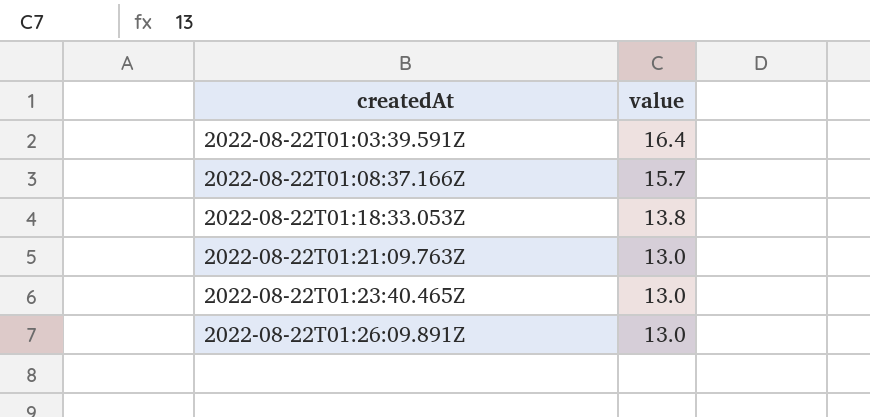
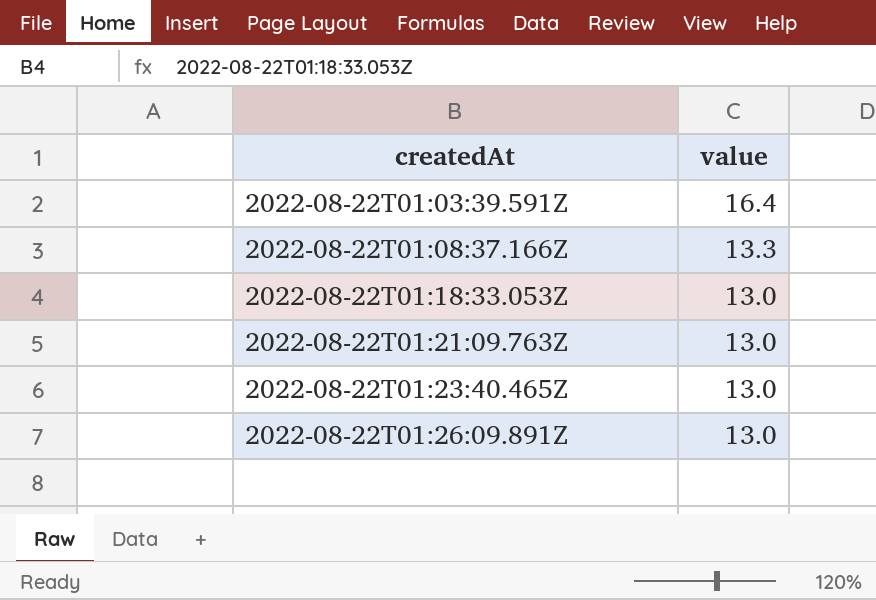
2022-08-22T01:08:37.166Z | value: 15.7 -> 13.3
2022-08-22T01:18:33.053Z | value: 13.8 -> 13.0

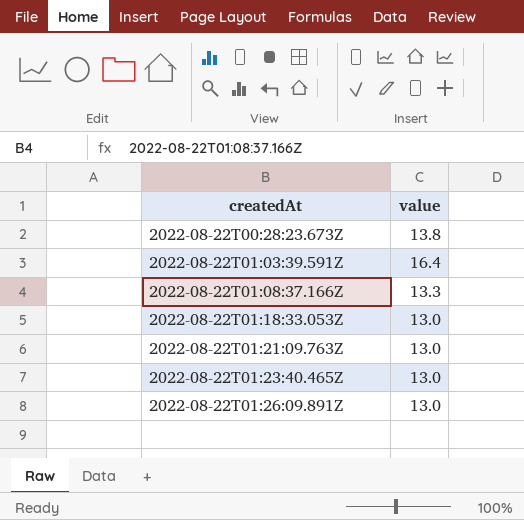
row 2022-08-22T00:28:23.673Z: none -> 13.8

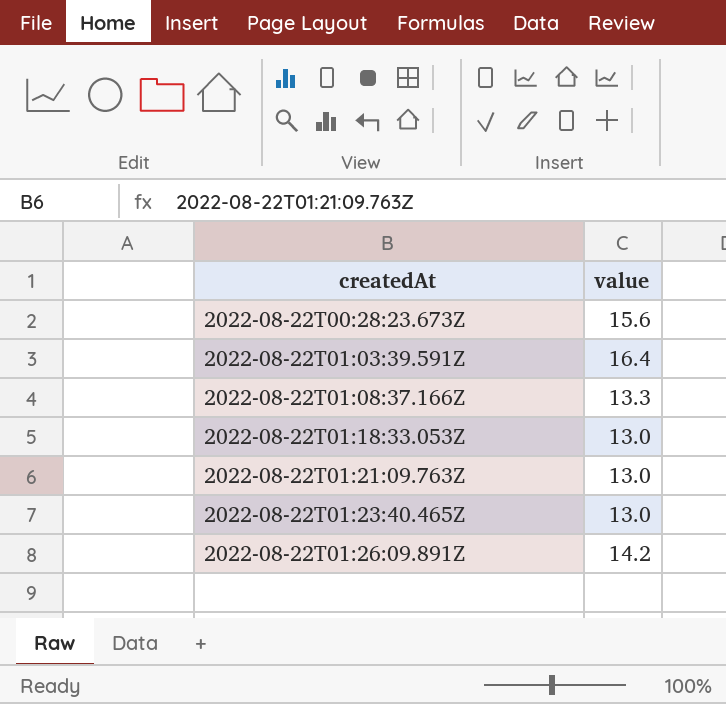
2022-08-22T00:28:23.673Z | value: 13.8 -> 15.6
2022-08-22T01:26:09.891Z | value: 13.0 -> 14.2

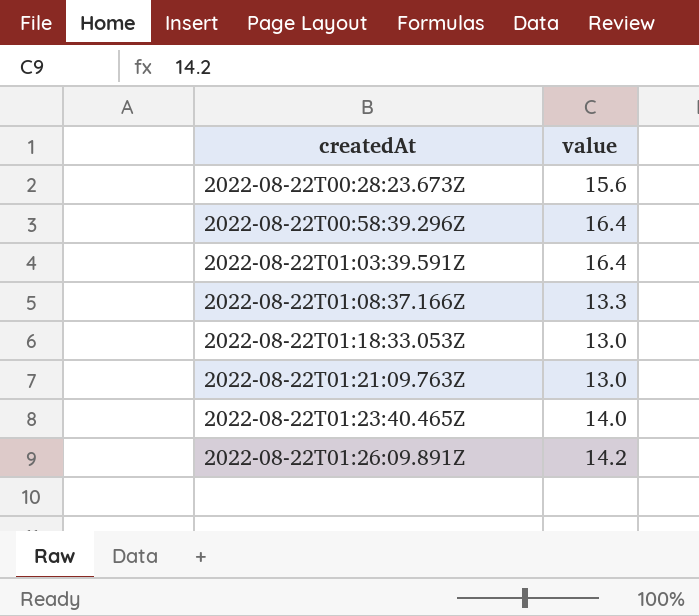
row 2022-08-22T00:58:39.296Z: none -> 16.4
2022-08-22T01:23:40.465Z | value: 13.0 -> 14.0

